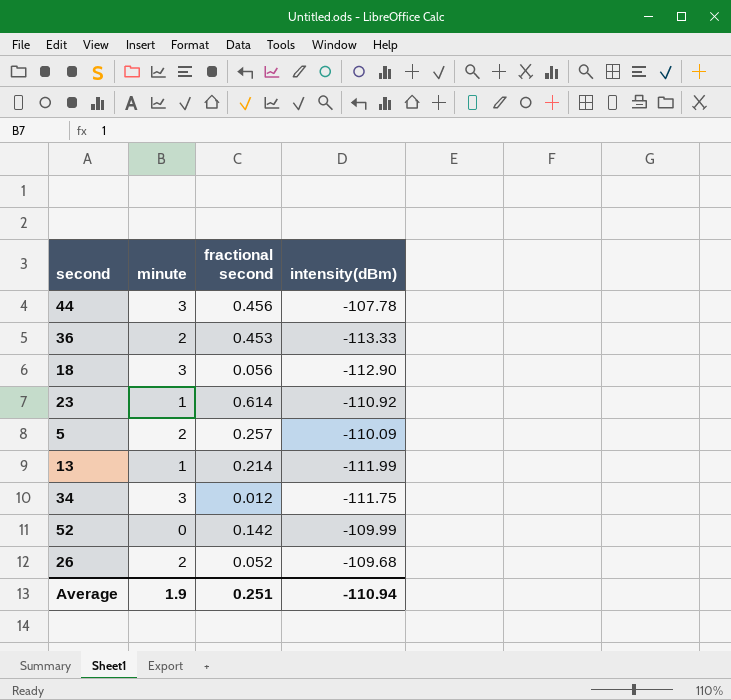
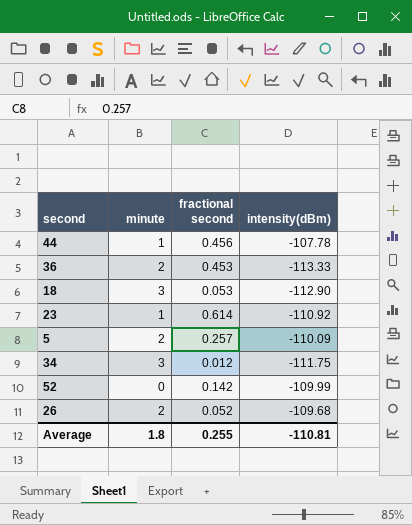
row 13: 1 | 0.214 | -111.99 -> none
44 | minute: 3 -> 1
18 | fractional second: 0.056 -> 0.053
Average | minute: 1.9 -> 1.8
Average | fractional second: 0.251 -> 0.255
Average | intensity(dBm): -110.94 -> -110.81

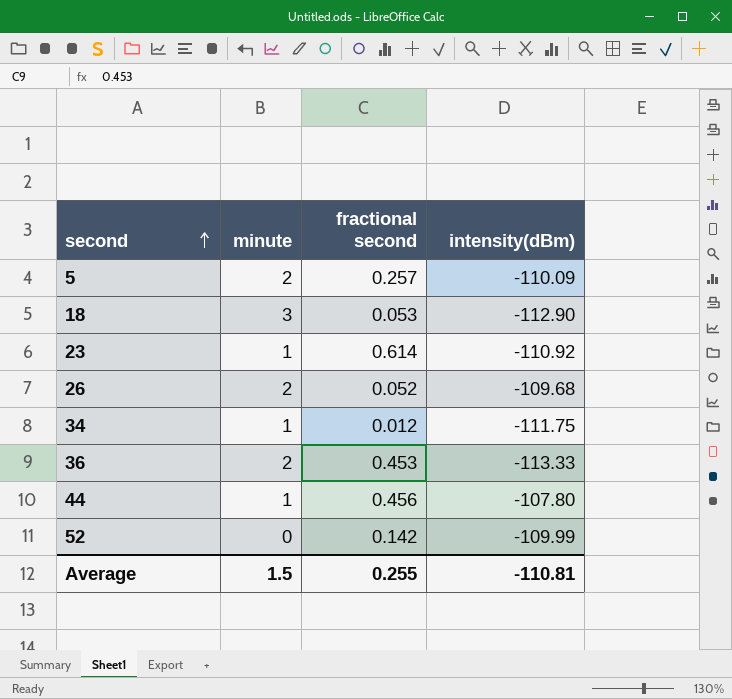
row order: none -> second ascending
34 | minute: 3 -> 1
44 | intensity(dBm): -107.78 -> -107.80
Average | minute: 1.8 -> 1.5

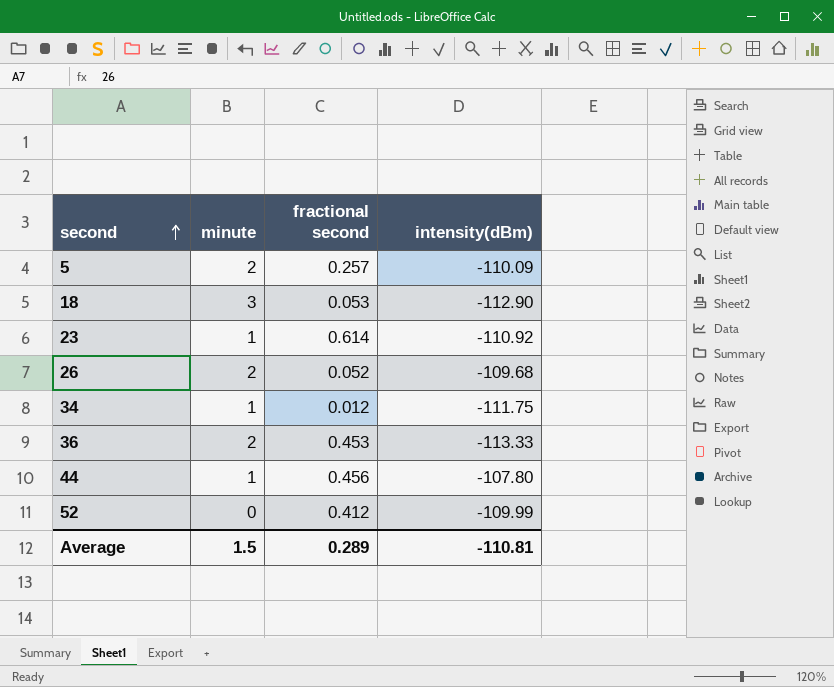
52 | fractional second: 0.142 -> 0.412
Average | fractional second: 0.255 -> 0.289

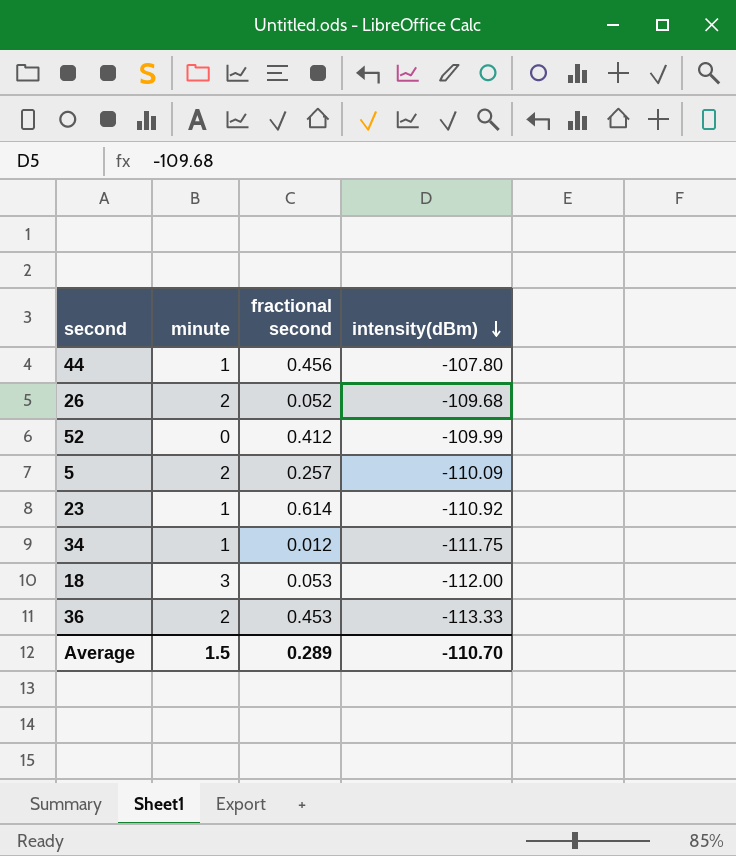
row order: second ascending -> intensity(dBm) descending
18 | intensity(dBm): -112.90 -> -112.00
Average | intensity(dBm): -110.81 -> -110.70

